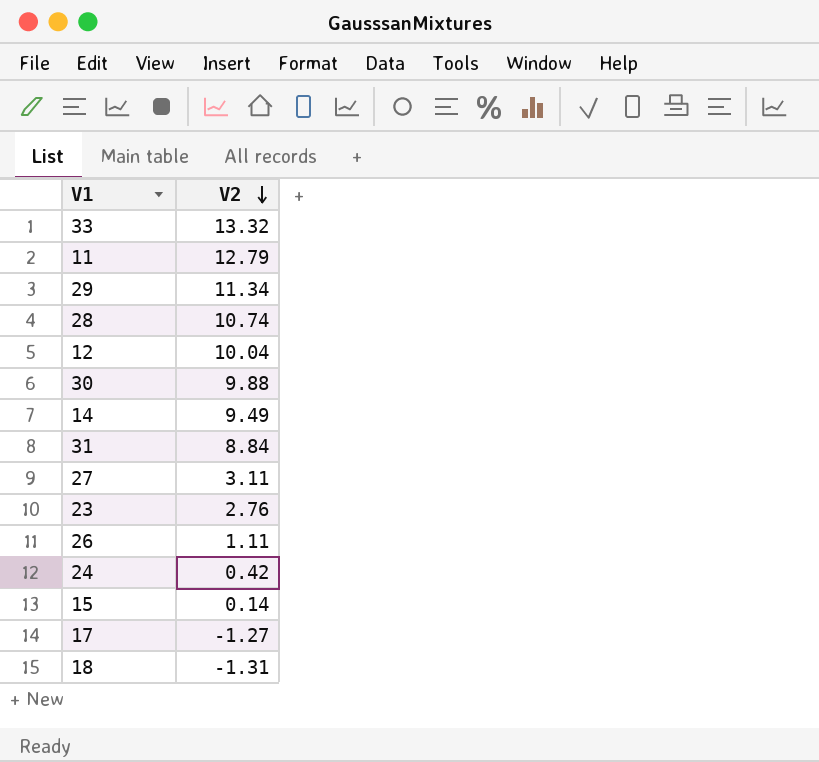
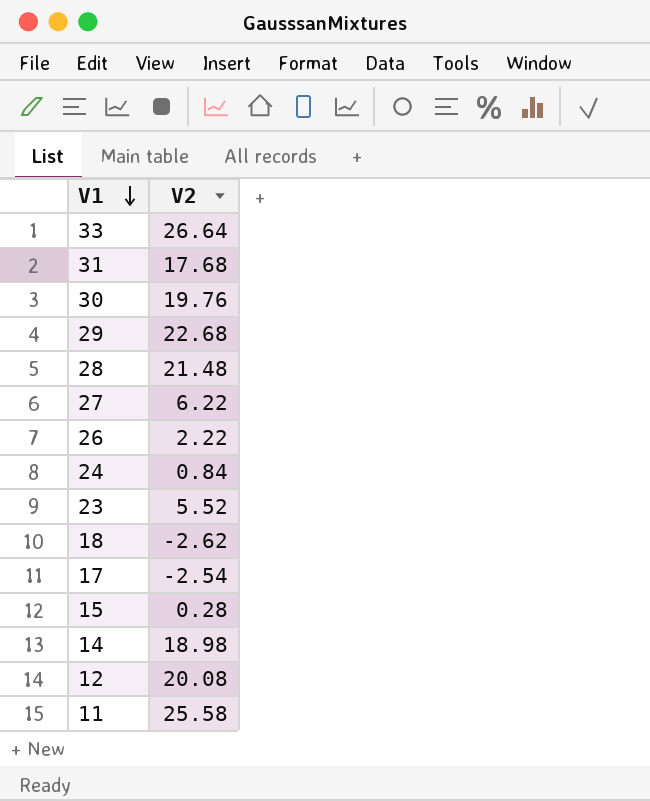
row order: V2 descending -> V1 descending
33 | V2: 13.32 -> 26.64
31 | V2: 8.84 -> 17.68
30 | V2: 9.88 -> 19.76
29 | V2: 11.34 -> 22.68
28 | V2: 10.74 -> 21.48
27 | V2: 3.11 -> 6.22
26 | V2: 1.11 -> 2.22
24 | V2: 0.42 -> 0.84
23 | V2: 2.76 -> 5.52
18 | V2: -1.31 -> -2.62
17 | V2: -1.27 -> -2.54
15 | V2: 0.14 -> 0.28
14 | V2: 9.49 -> 18.98
12 | V2: 10.04 -> 20.08
11 | V2: 12.79 -> 25.58

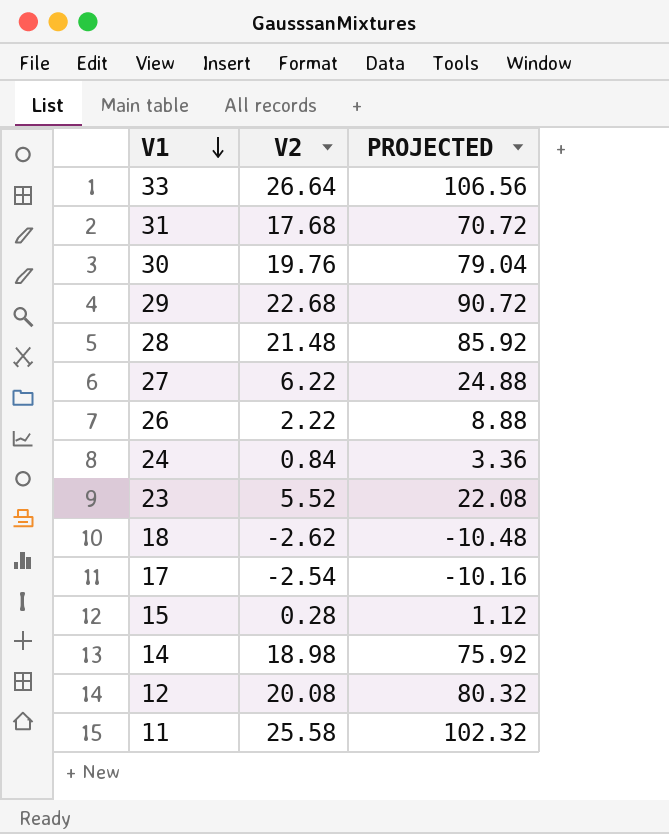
column PROJECTED | formula: none -> [V2] * 4

